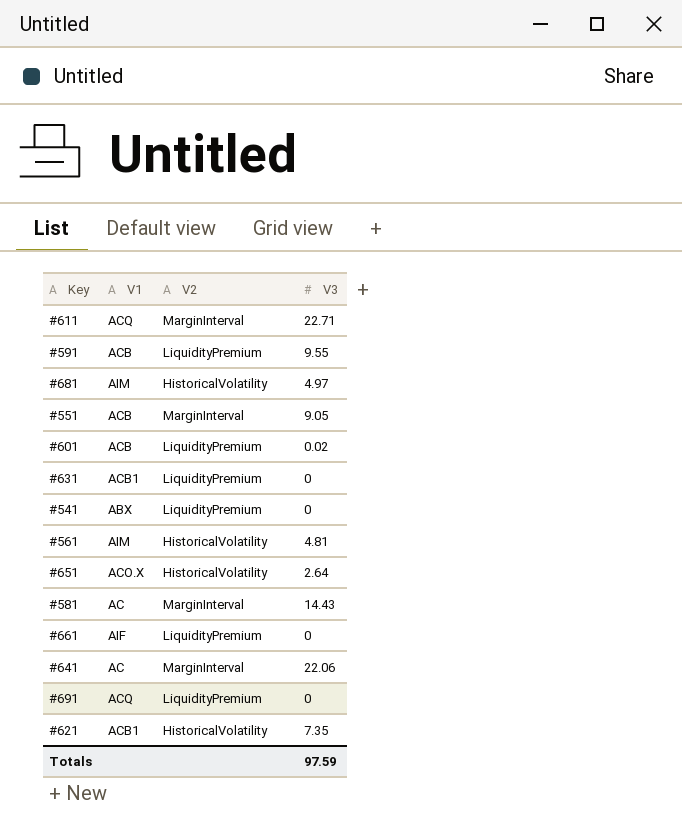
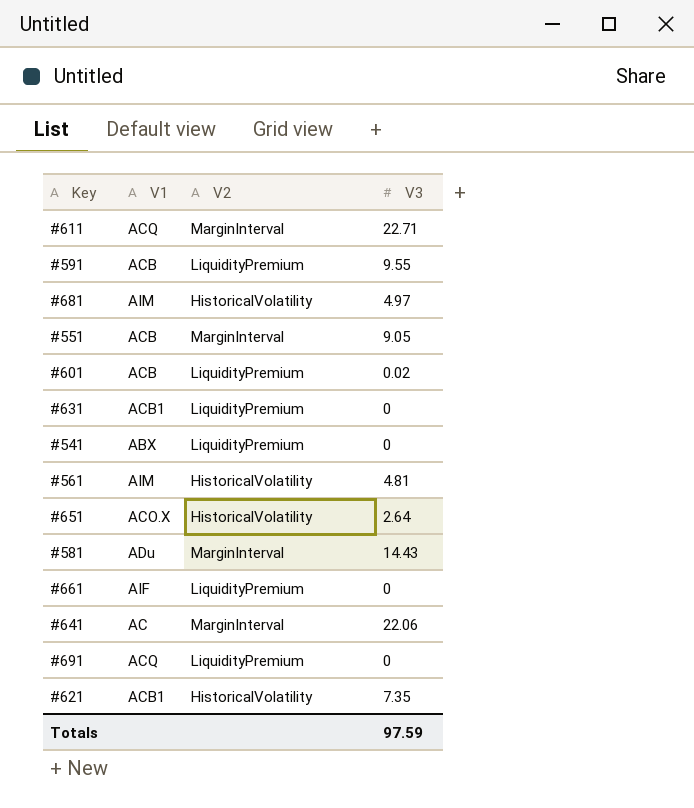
#581 | V1: AC -> ADu

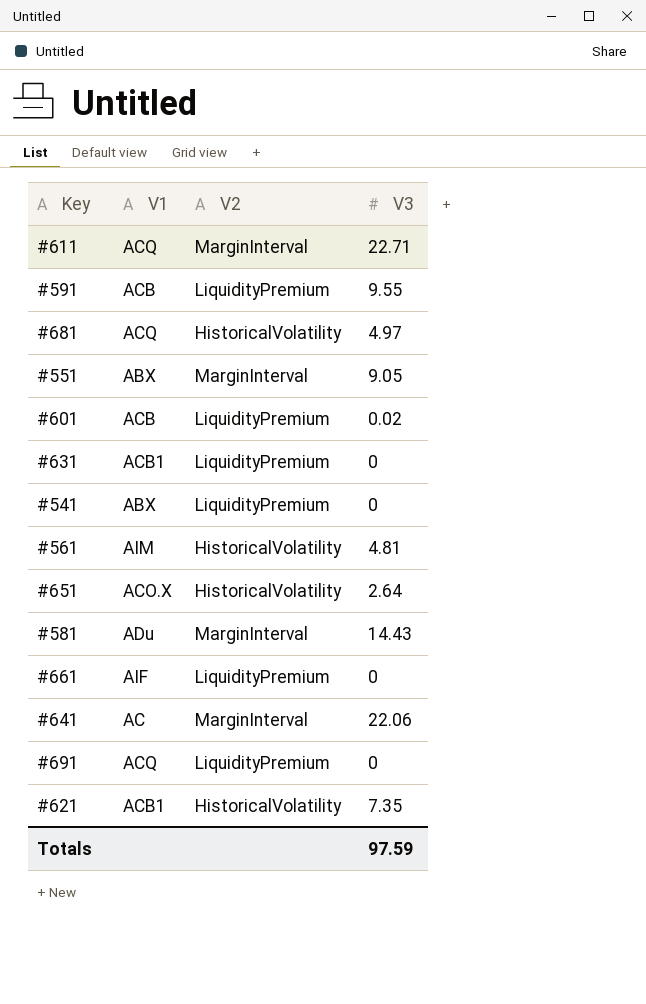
#681 | V1: AIM -> ACQ
#551 | V1: ACB -> ABX

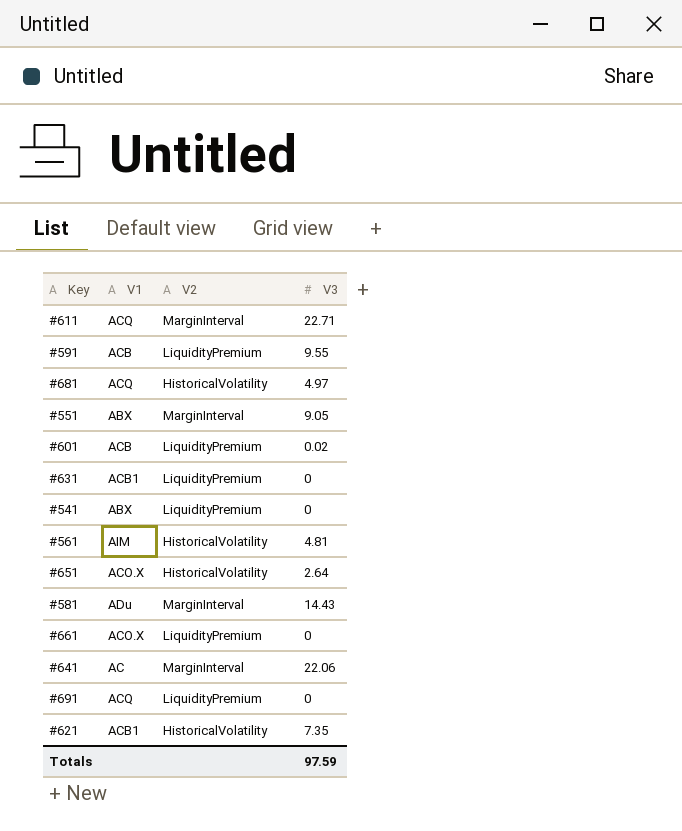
#661 | V1: AIF -> ACO.X

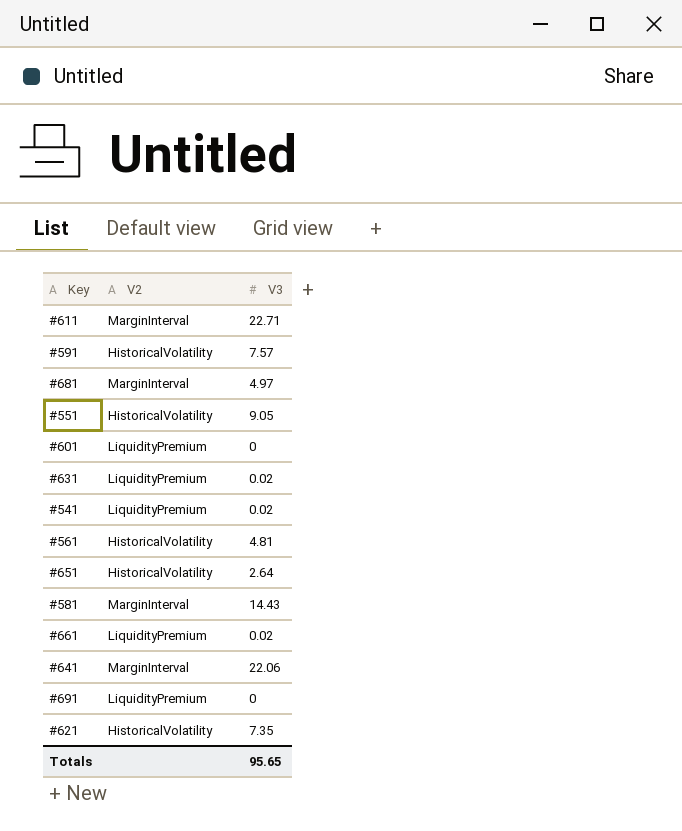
column V1 | position: 2 -> none
#591 | V2: LiquidityPremium -> HistoricalVolatility
#591 | V3: 9.55 -> 7.57
#681 | V2: HistoricalVolatility -> MarginInterval
#551 | V2: MarginInterval -> HistoricalVolatility
#601 | V3: 0.02 -> 0
#631 | V3: 0 -> 0.02
#541 | V3: 0 -> 0.02
#661 | V3: 0 -> 0.02
Totals | V3: 97.59 -> 95.65

